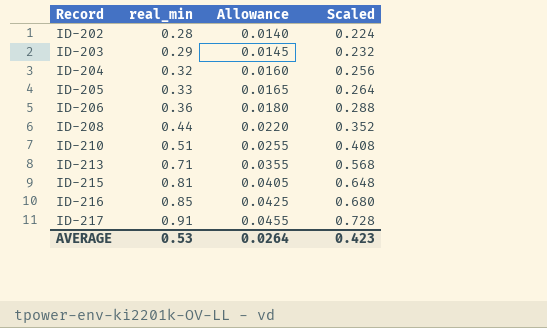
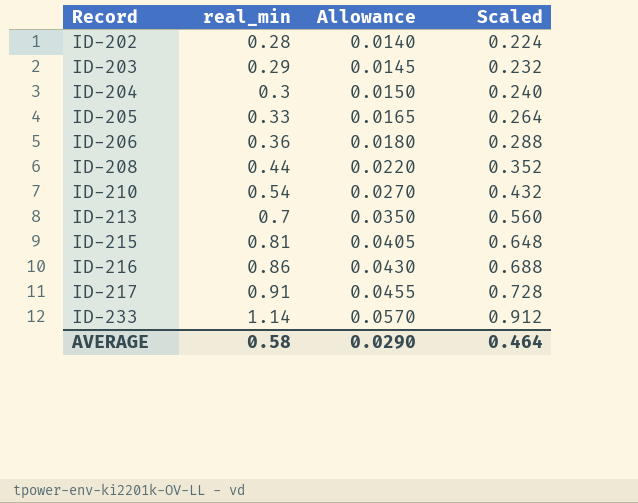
ID-204 | real_min: 0.32 -> 0.3
ID-204 | Allowance: 0.0160 -> 0.0150
ID-204 | Scaled: 0.256 -> 0.240
ID-210 | real_min: 0.51 -> 0.54
ID-210 | Allowance: 0.0255 -> 0.0270
ID-210 | Scaled: 0.408 -> 0.432
ID-213 | real_min: 0.71 -> 0.7
ID-213 | Allowance: 0.0355 -> 0.0350
ID-213 | Scaled: 0.568 -> 0.560
ID-216 | real_min: 0.85 -> 0.86
ID-216 | Allowance: 0.0425 -> 0.0430
ID-216 | Scaled: 0.680 -> 0.688
row ID-233: none -> 1.14 | 0.0570 | 0.912
AVERAGE | real_min: 0.53 -> 0.58
AVERAGE | Allowance: 0.0264 -> 0.0290
AVERAGE | Scaled: 0.423 -> 0.464

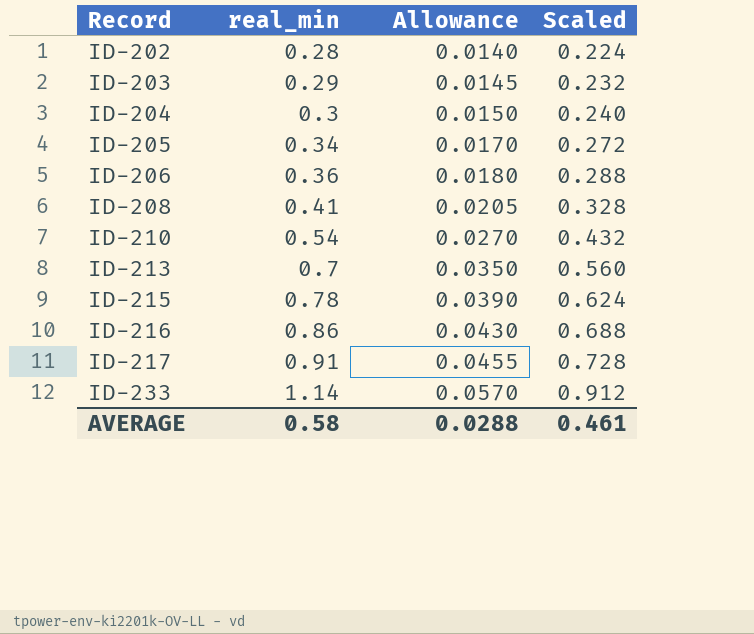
ID-205 | real_min: 0.33 -> 0.34
ID-205 | Allowance: 0.0165 -> 0.0170
ID-205 | Scaled: 0.264 -> 0.272
ID-208 | real_min: 0.44 -> 0.41
ID-208 | Allowance: 0.0220 -> 0.0205
ID-208 | Scaled: 0.352 -> 0.328
ID-215 | real_min: 0.81 -> 0.78
ID-215 | Allowance: 0.0405 -> 0.0390
ID-215 | Scaled: 0.648 -> 0.624
AVERAGE | Allowance: 0.0290 -> 0.0288
AVERAGE | Scaled: 0.464 -> 0.461

